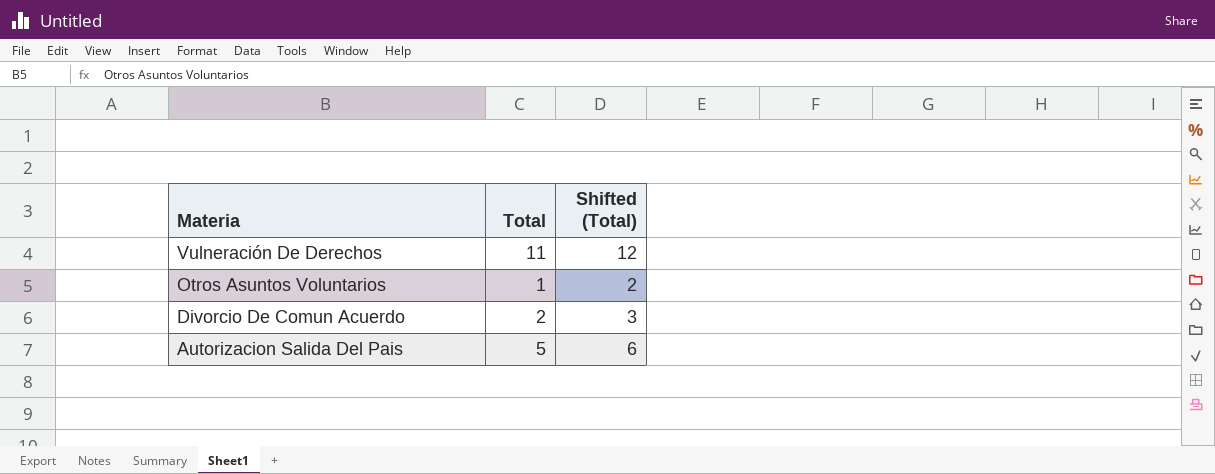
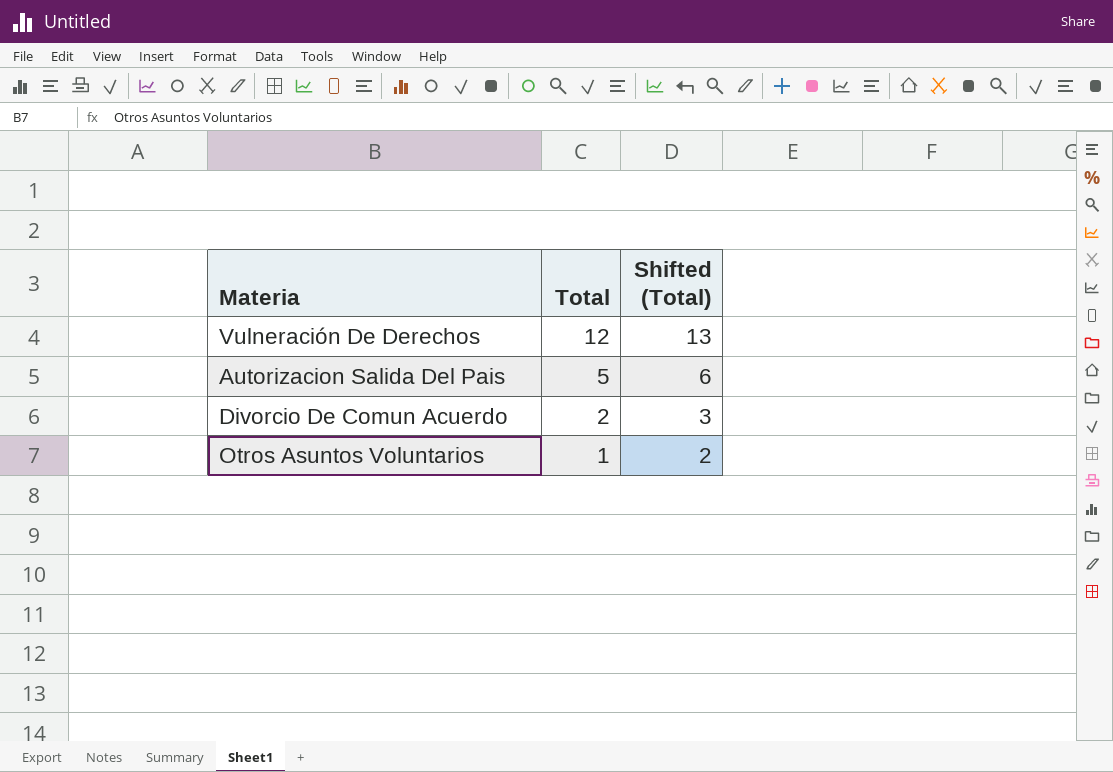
row order: Materia descending -> Total descending
Vulneración De Derechos | Total: 11 -> 12
Vulneración De Derechos | Shifted (Total): 12 -> 13

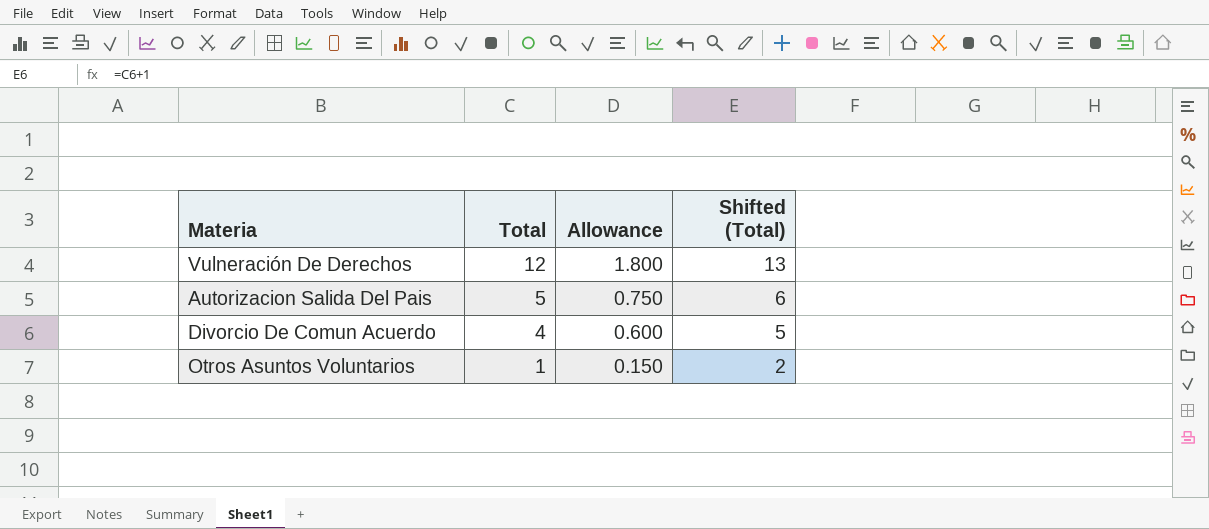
column Allowance | formula: none -> [Total] * 0.15
Divorcio De Comun Acuerdo | Total: 2 -> 4
Divorcio De Comun Acuerdo | Shifted (Total): 3 -> 5

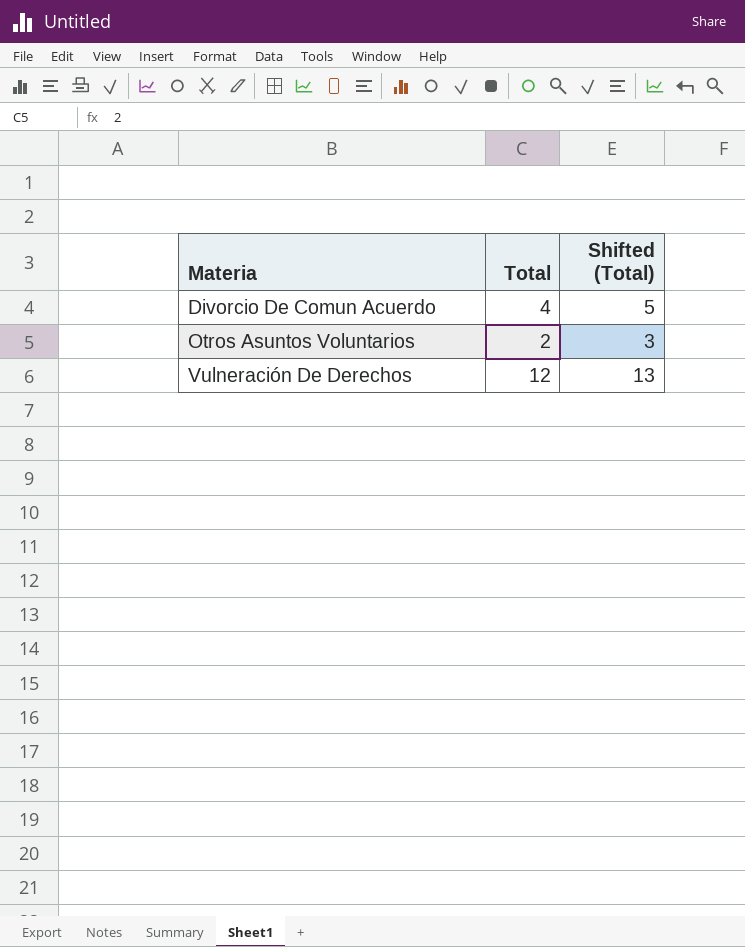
row order: Total descending -> Materia ascending
column Allowance | formula: [Total] * 0.15 -> none
row Autorizacion Salida Del Pais: 5 | 0.750 | 6 -> none
Otros Asuntos Voluntarios | Total: 1 -> 2
Otros Asuntos Voluntarios | Shifted (Total): 2 -> 3

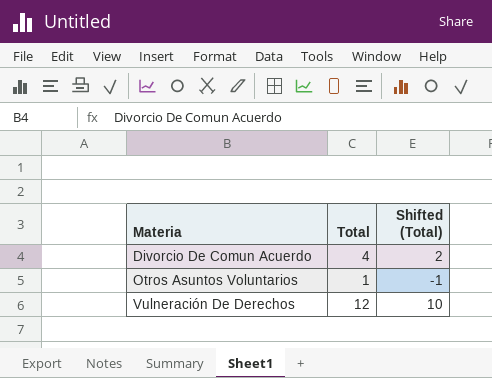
column Shifted (Total) | formula: [Total] + 1 -> [Total] - 2
Otros Asuntos Voluntarios | Total: 2 -> 1

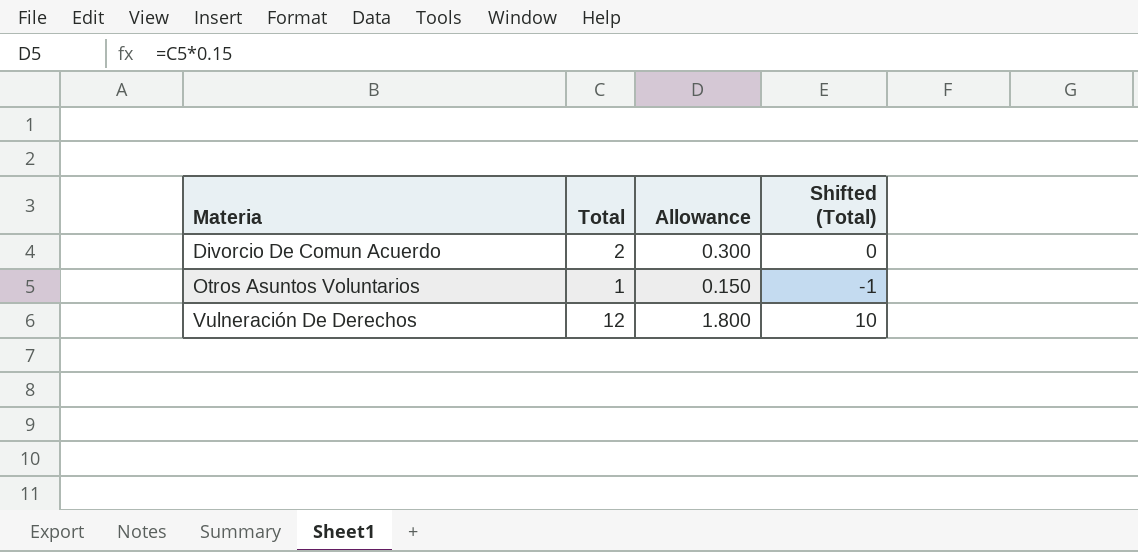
column Allowance | formula: none -> [Total] * 0.15
Divorcio De Comun Acuerdo | Total: 4 -> 2
Divorcio De Comun Acuerdo | Shifted (Total): 2 -> 0

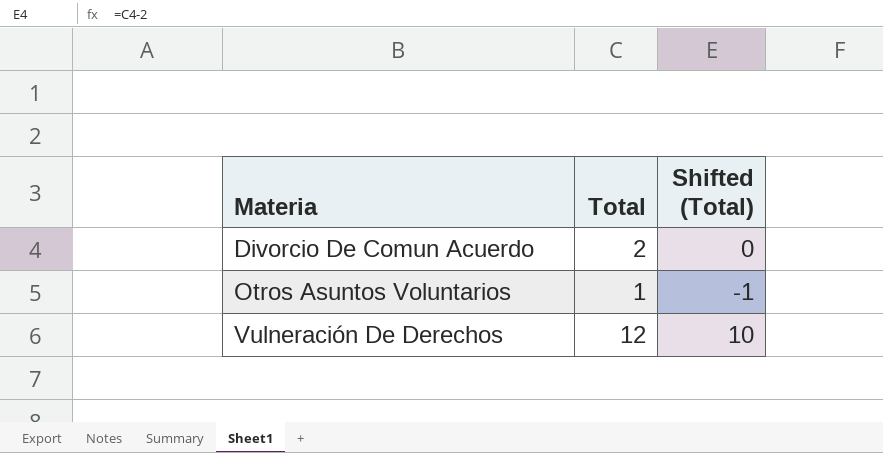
column Allowance | formula: [Total] * 0.15 -> none

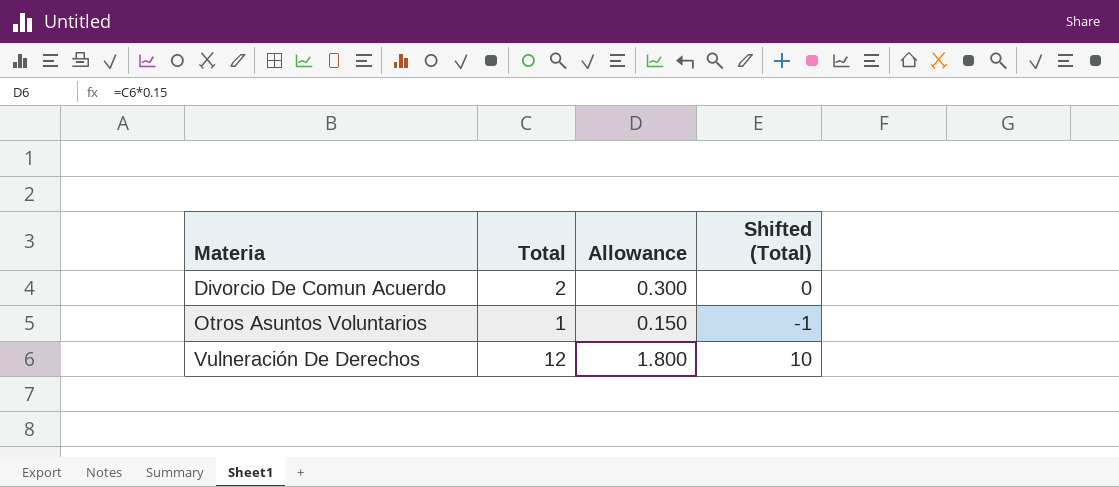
column Allowance | formula: none -> [Total] * 0.15

